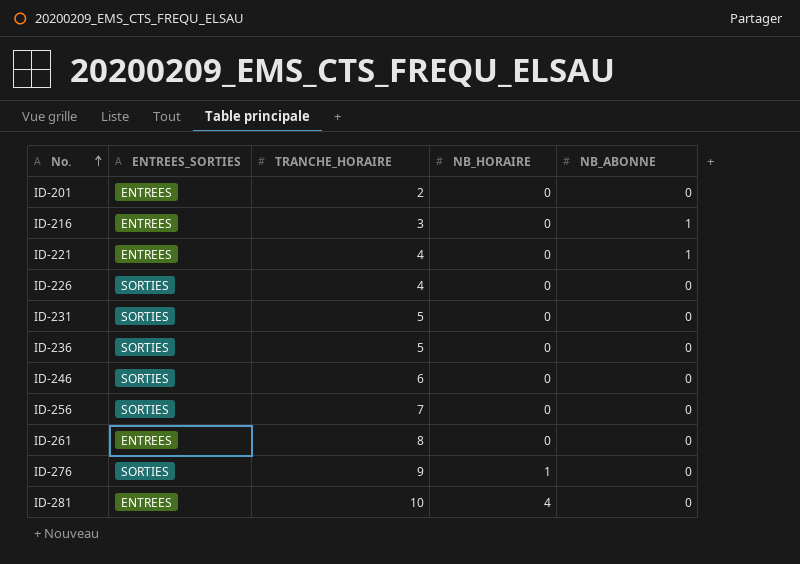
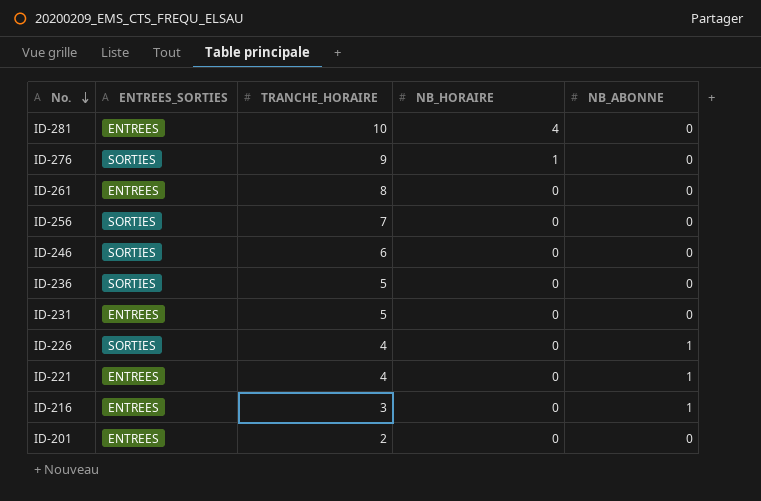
row order: No. ascending -> No. descending
ID-231 | ENTREES_SORTIES: SORTIES -> ENTREES
ID-226 | NB_ABONNE: 0 -> 1

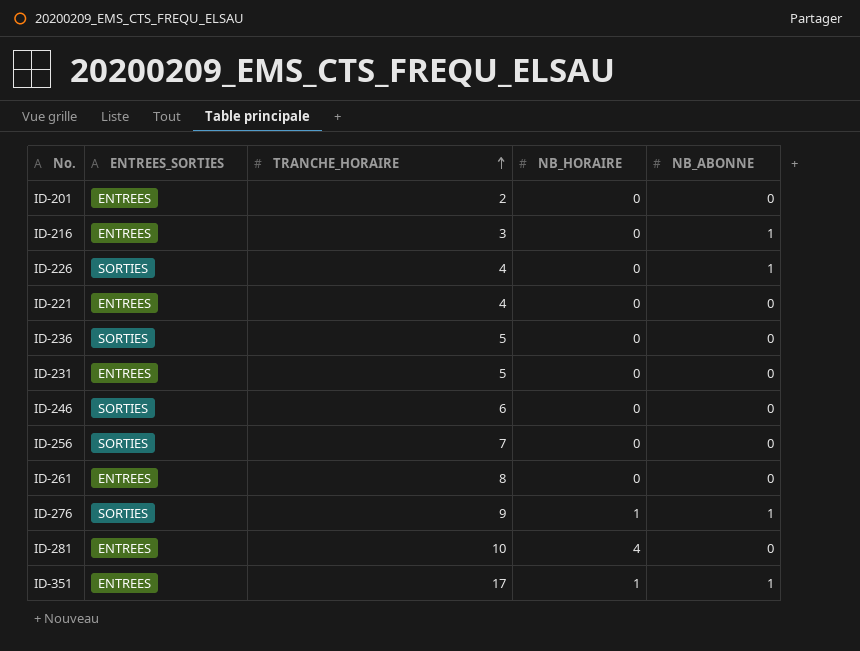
row order: No. descending -> TRANCHE_HORAIRE ascending
ID-221 | NB_ABONNE: 1 -> 0
ID-276 | NB_ABONNE: 0 -> 1
row ID-351: none -> ENTREES | 17 | 1 | 1

